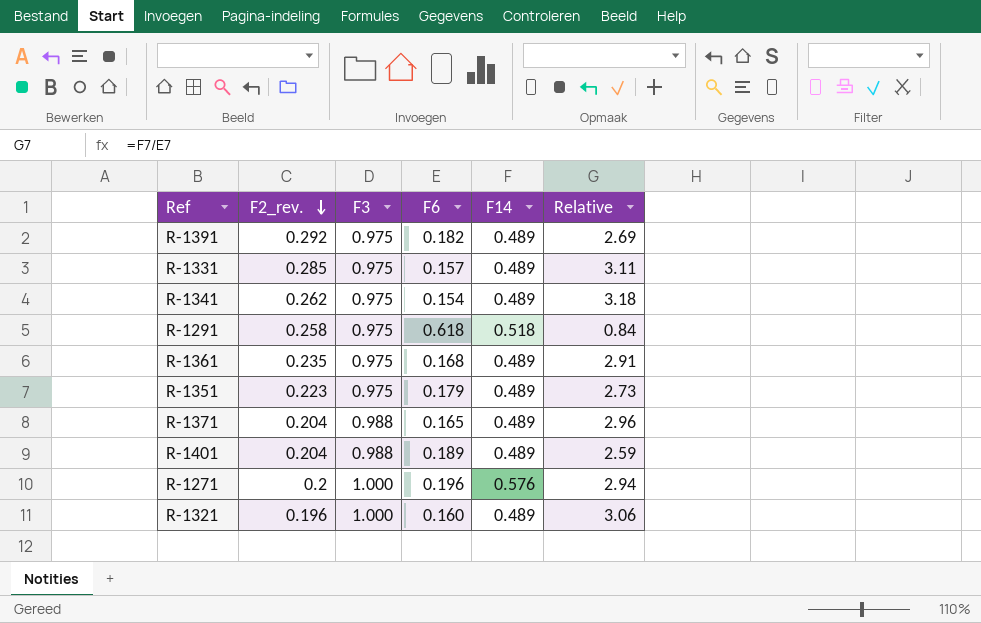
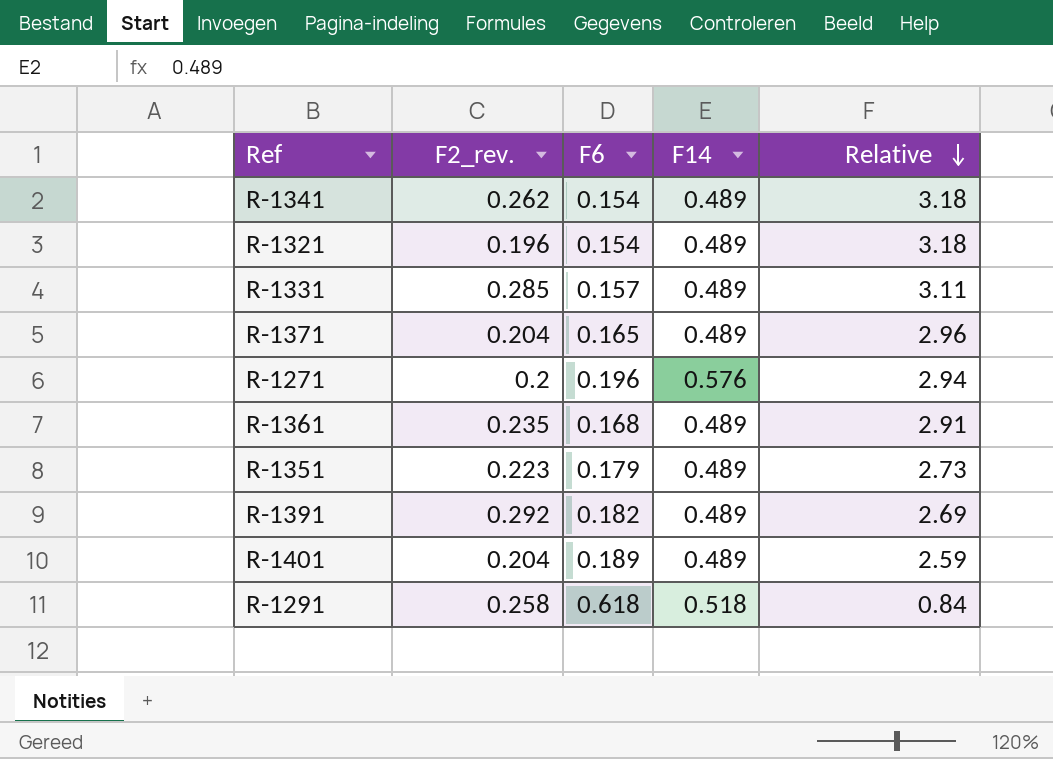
row order: F2_rev. descending -> Relative descending
column F3 | position: 3 -> none
R-1321 | F6: 0.160 -> 0.154
R-1321 | Relative: 3.06 -> 3.18

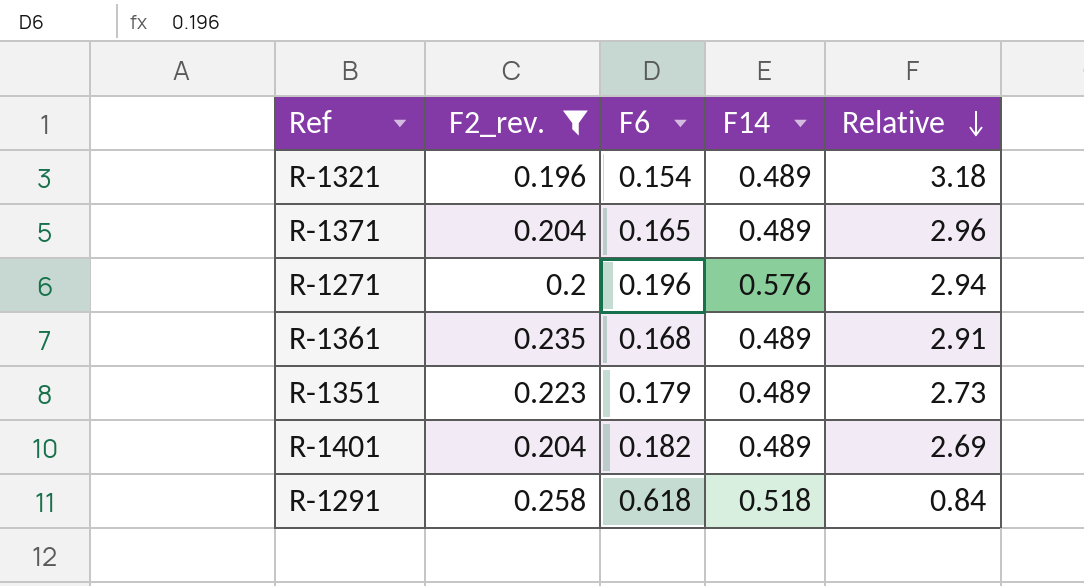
filter: none -> F2_rev. <= 0.258
R-1401 | F6: 0.189 -> 0.182
R-1401 | Relative: 2.59 -> 2.69

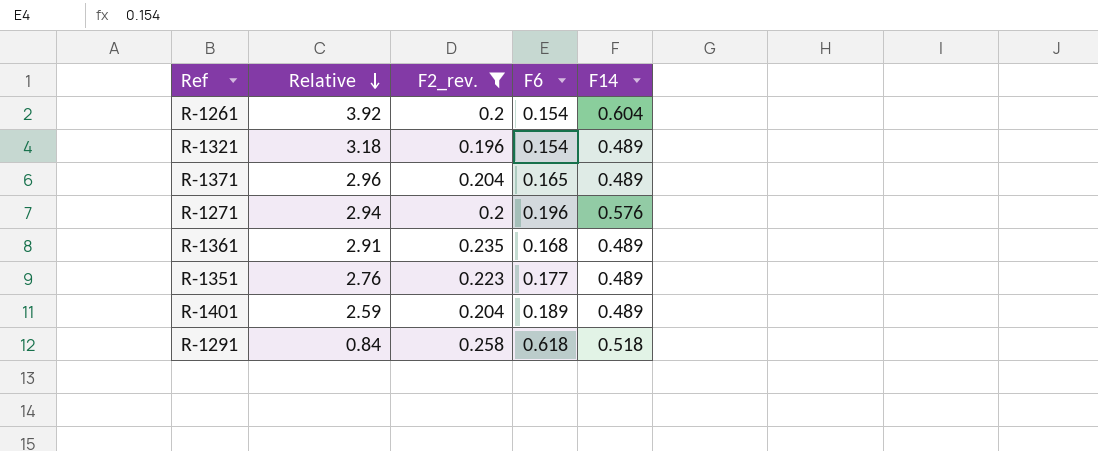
column Relative | position: 5 -> 2
row R-1261: none -> 3.92 | 0.2 | 0.154 | 0.604
R-1351 | Relative: 2.73 -> 2.76
R-1351 | F6: 0.179 -> 0.177
R-1401 | Relative: 2.69 -> 2.59
R-1401 | F6: 0.182 -> 0.189

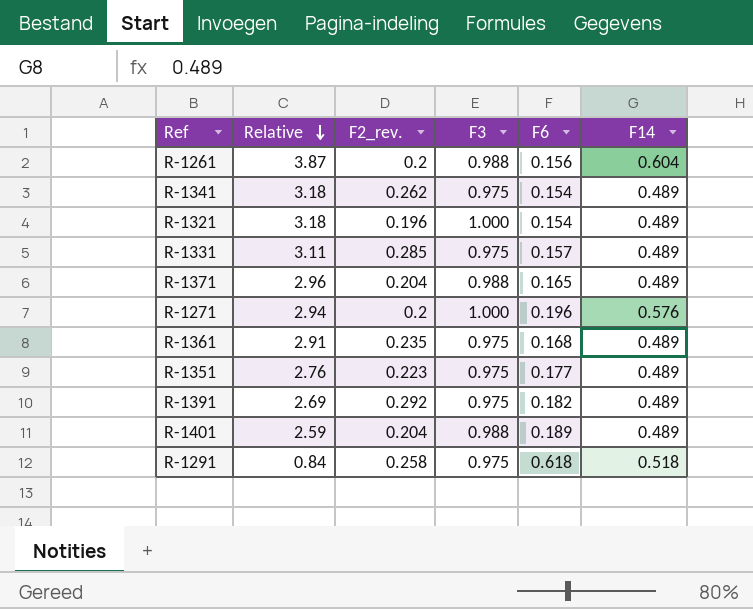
filter: F2_rev. <= 0.258 -> none
column F3 | position: none -> 4
R-1261 | Relative: 3.92 -> 3.87
R-1261 | F6: 0.154 -> 0.156

